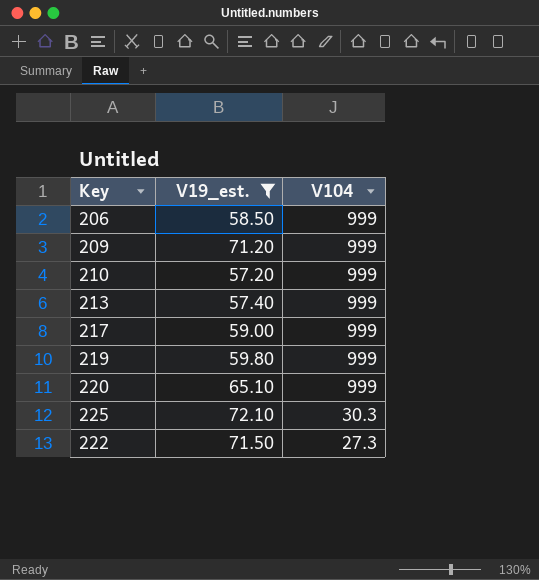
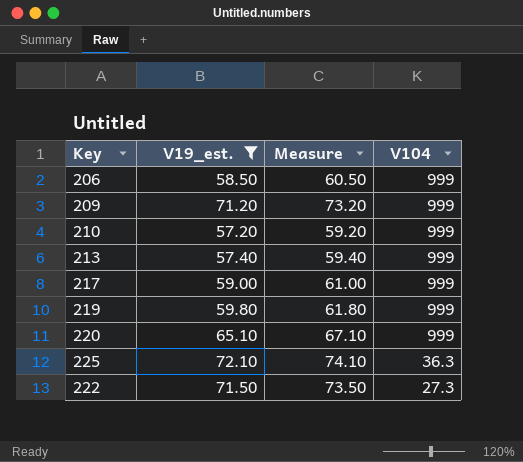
column Measure | formula: none -> [V19_est.] + 2
225 | V104: 30.3 -> 36.3

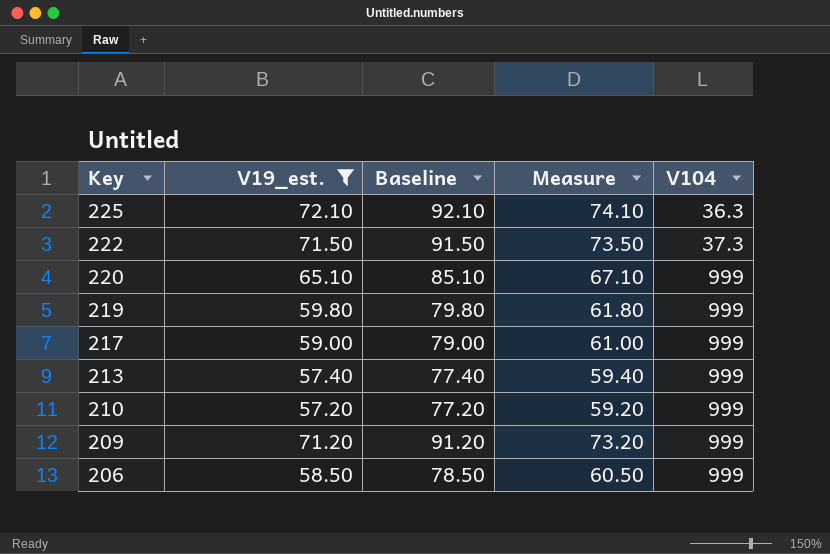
row order: V104 descending -> Key descending
column Baseline | formula: none -> [V19_est.] + 20
222 | V104: 27.3 -> 37.3

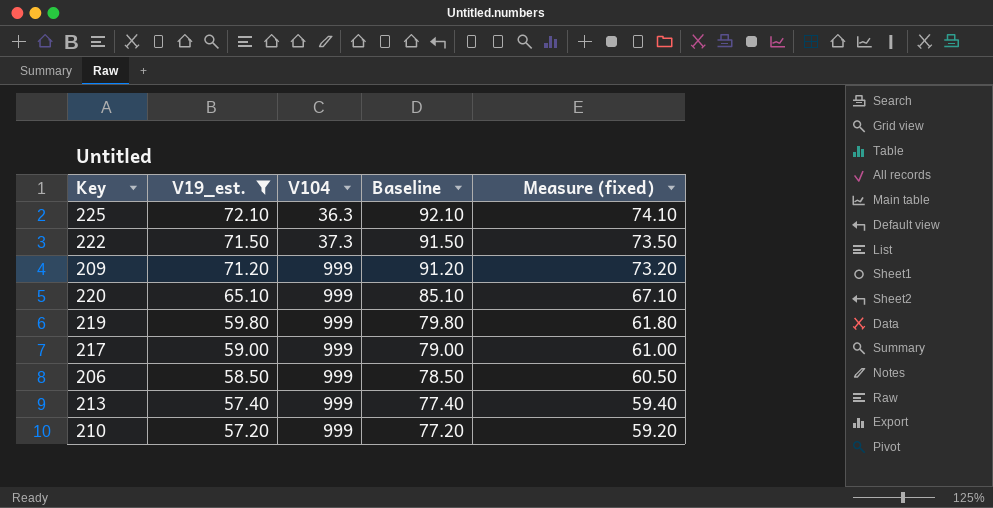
row order: Key descending -> V19_est. descending
column V104 | position: 5 -> 3
column name: Measure -> Measure (fixed)

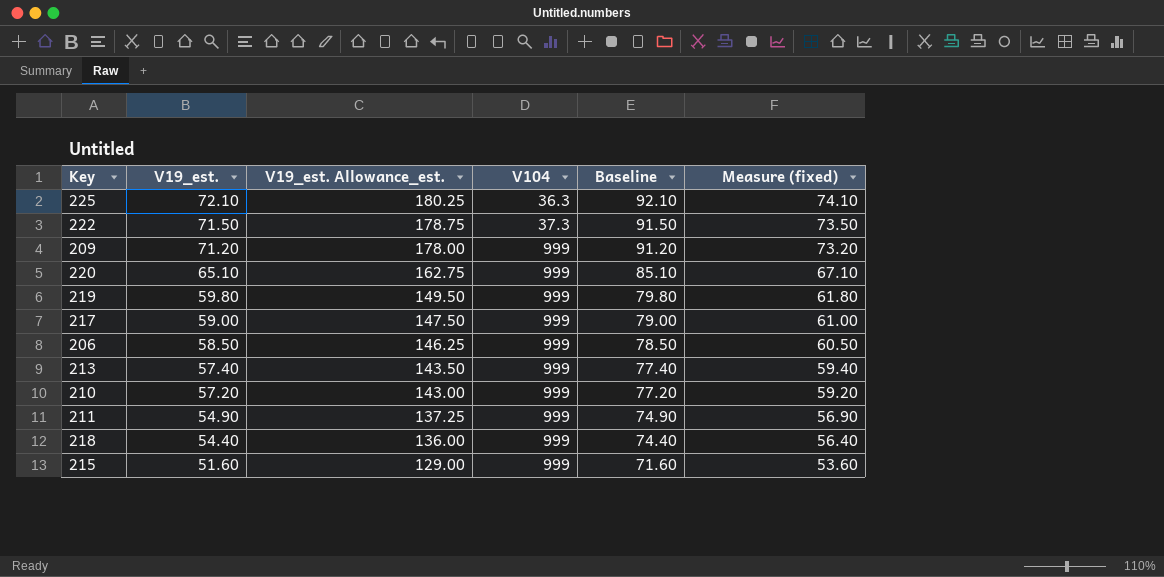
filter: V19_est. >= 57.20 -> none
column V19_est. Allowance_est. | formula: none -> [V19_est.] * 2.5

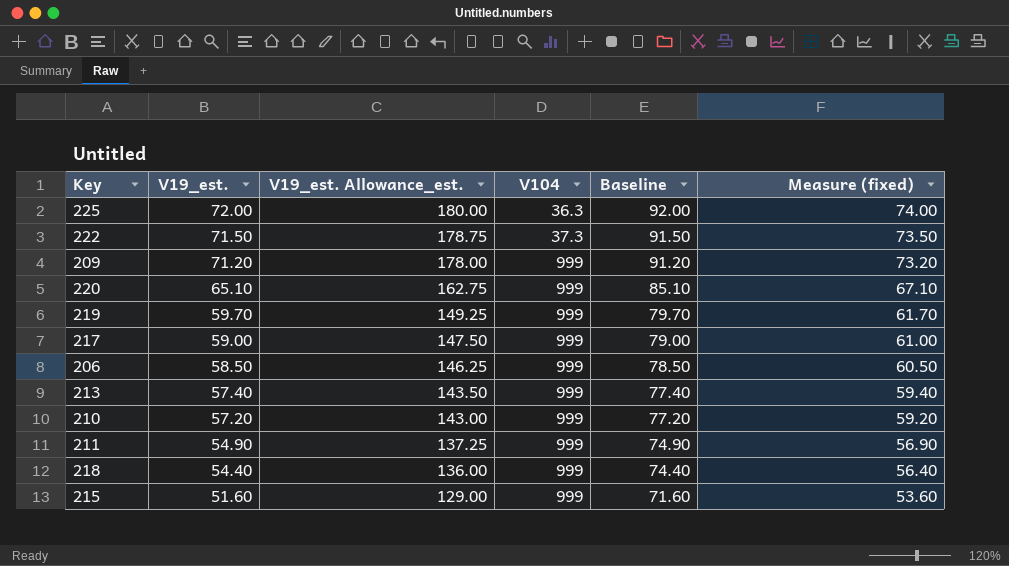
225 | V19_est.: 72.10 -> 72.00
225 | V19_est. Allowance_est.: 180.25 -> 180.00
225 | Baseline: 92.10 -> 92.00
225 | Measure (fixed): 74.10 -> 74.00
219 | V19_est.: 59.80 -> 59.70
219 | V19_est. Allowance_est.: 149.50 -> 149.25
219 | Baseline: 79.80 -> 79.70
219 | Measure (fixed): 61.80 -> 61.70

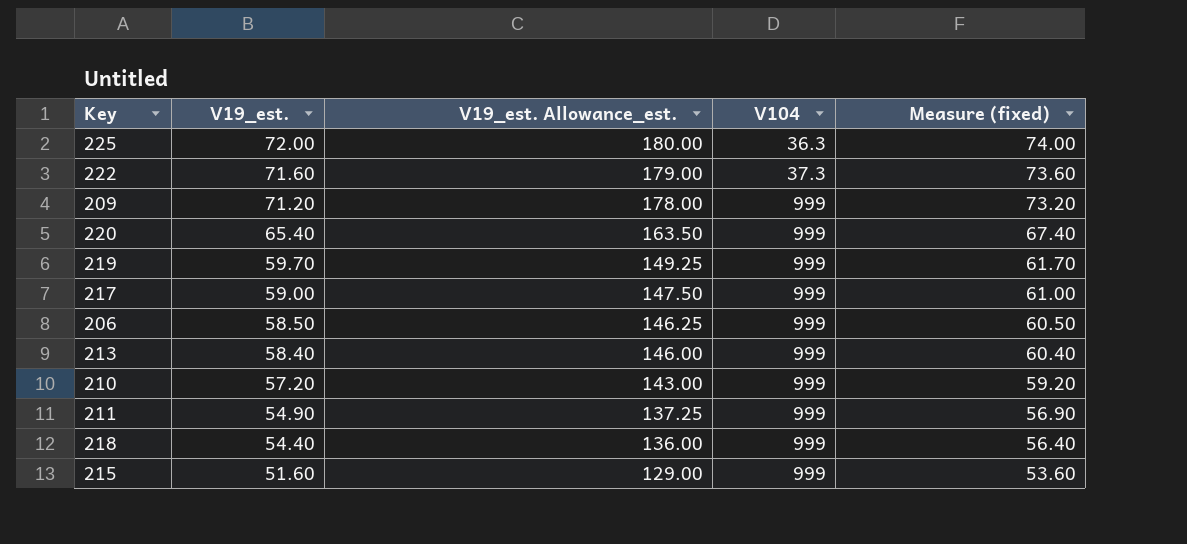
column Baseline | formula: [V19_est.] + 20 -> none
222 | V19_est.: 71.50 -> 71.60
222 | V19_est. Allowance_est.: 178.75 -> 179.00
222 | Measure (fixed): 73.50 -> 73.60
220 | V19_est.: 65.10 -> 65.40
220 | V19_est. Allowance_est.: 162.75 -> 163.50
220 | Measure (fixed): 67.10 -> 67.40
213 | V19_est.: 57.40 -> 58.40
213 | V19_est. Allowance_est.: 143.50 -> 146.00
213 | Measure (fixed): 59.40 -> 60.40

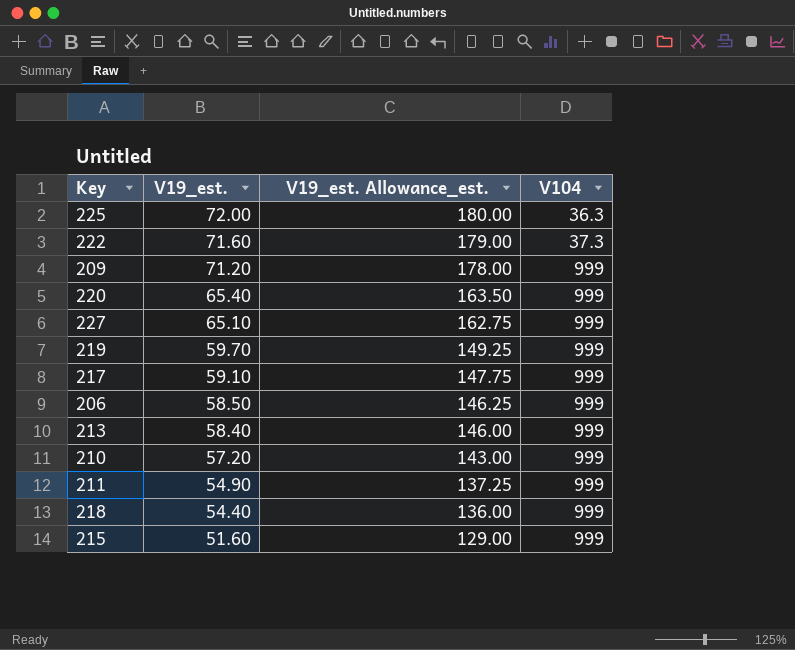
column Measure (fixed) | formula: [V19_est.] + 2 -> none
row 227: none -> 65.10 | 162.75 | 999
217 | V19_est.: 59.00 -> 59.10
217 | V19_est. Allowance_est.: 147.50 -> 147.75

